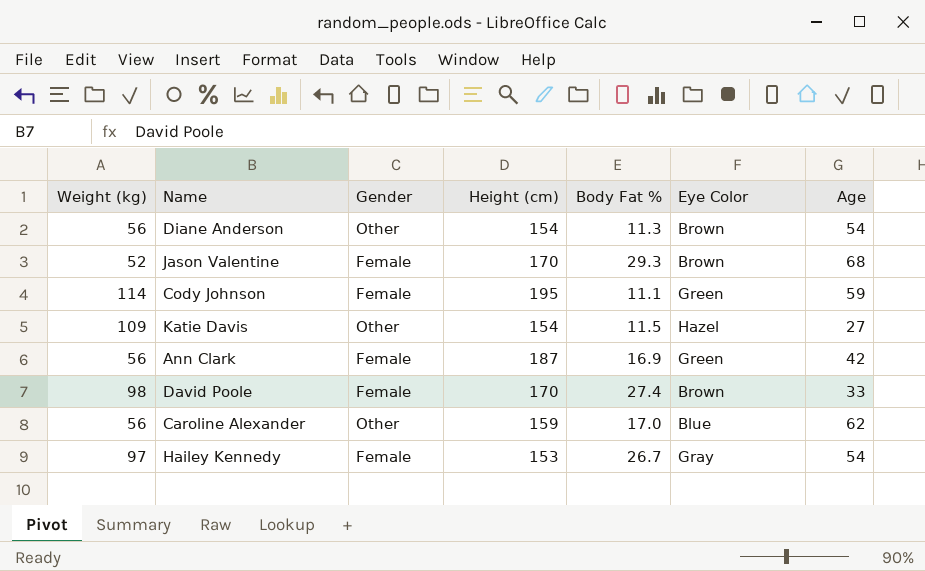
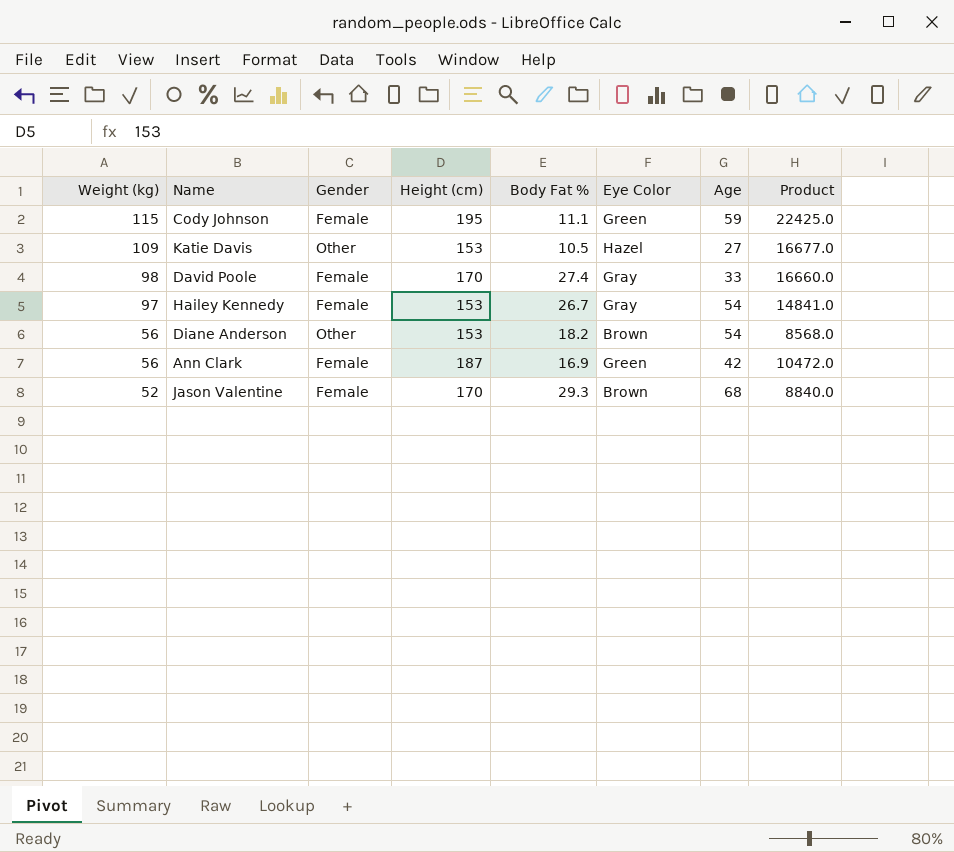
row order: none -> Weight (kg) descending
column Product | formula: none -> [Weight (kg)] * [Height (cm)]
row Caroline Alexander: 56 | Other | 159 | 17.0 | Blue | 62 -> none
Cody Johnson | Weight (kg): 114 -> 115
Katie Davis | Height (cm): 154 -> 153
Katie Davis | Body Fat %: 11.5 -> 10.5
David Poole | Eye Color: Brown -> Gray
Diane Anderson | Height (cm): 154 -> 153
Diane Anderson | Body Fat %: 11.3 -> 18.2

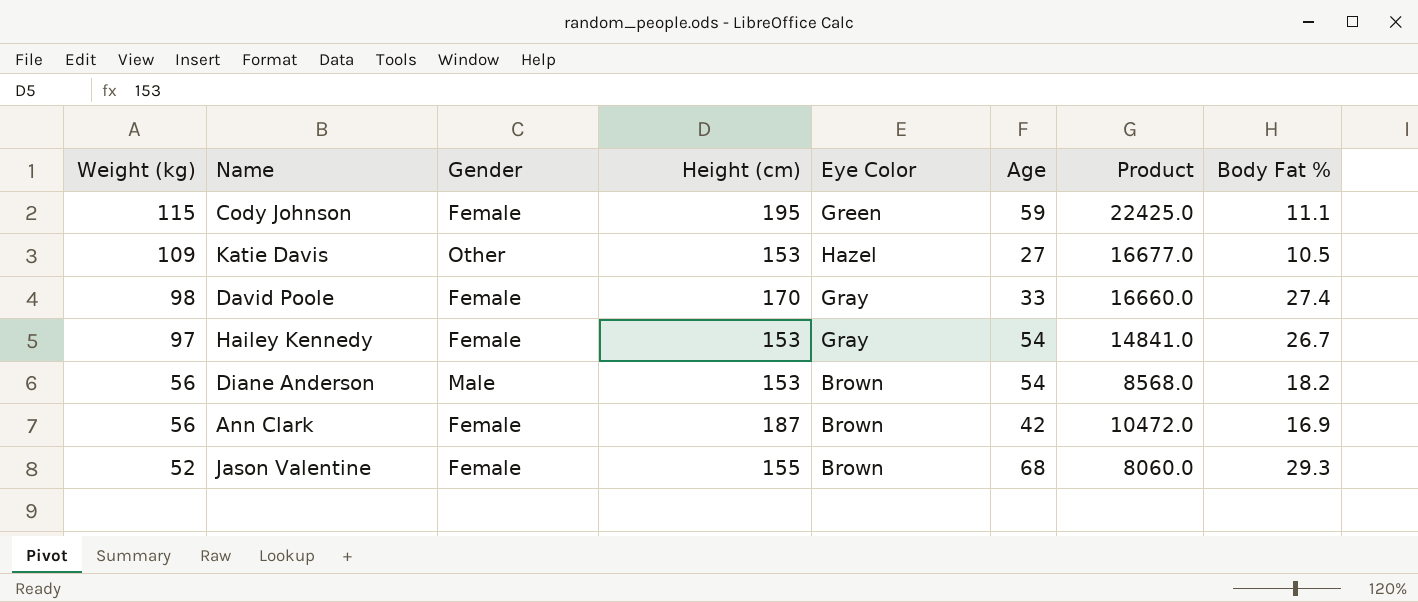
column Body Fat % | position: 5 -> 8
Diane Anderson | Gender: Other -> Male
Ann Clark | Eye Color: Green -> Brown
Jason Valentine | Height (cm): 170 -> 155
Jason Valentine | Product: 8840.0 -> 8060.0

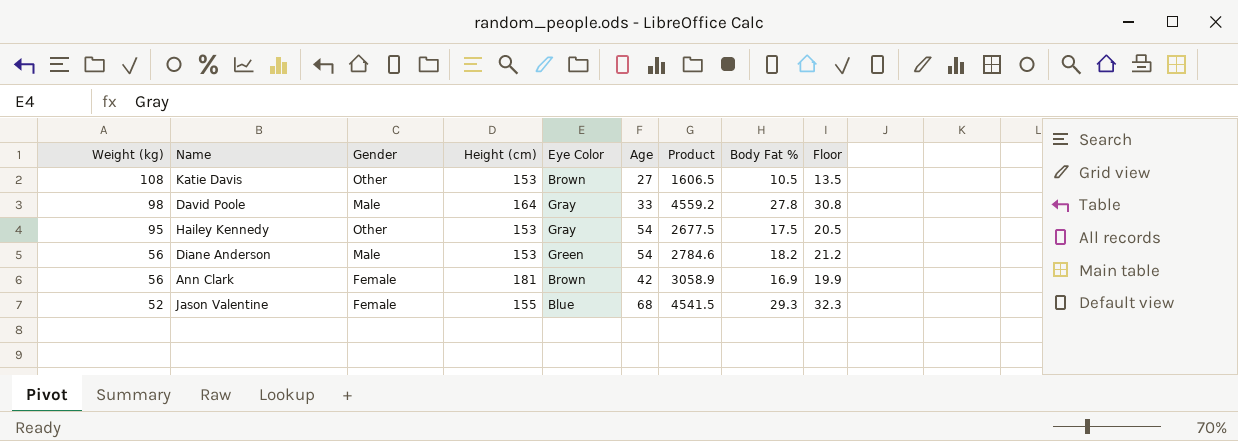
column Product | formula: [Weight (kg)] * [Height (cm)] -> [Height (cm)] * [Body Fat %]
column Floor | formula: none -> [Body Fat %] + 3
row Cody Johnson: 115 | Female | 195 | Green | 59 | 22425.0 | 11.1 -> none
Katie Davis | Weight (kg): 109 -> 108
Katie Davis | Eye Color: Hazel -> Brown
David Poole | Gender: Female -> Male
David Poole | Height (cm): 170 -> 164
David Poole | Body Fat %: 27.4 -> 27.8
Hailey Kennedy | Weight (kg): 97 -> 95
Hailey Kennedy | Gender: Female -> Other
Hailey Kennedy | Body Fat %: 26.7 -> 17.5
Diane Anderson | Eye Color: Brown -> Green
Ann Clark | Height (cm): 187 -> 181
Jason Valentine | Eye Color: Brown -> Blue

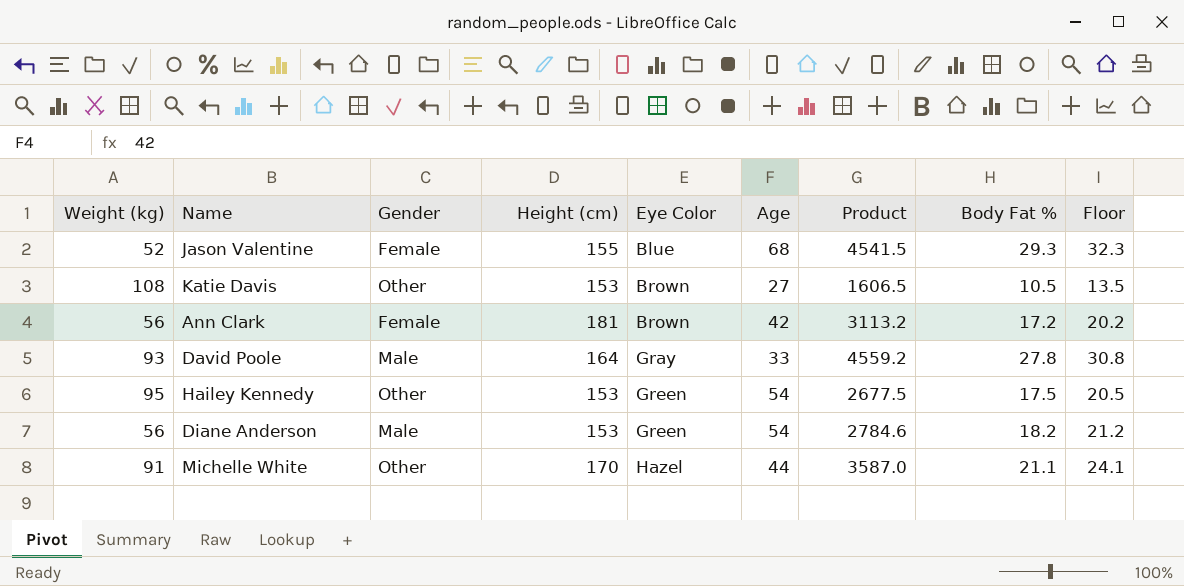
row order: Weight (kg) descending -> Eye Color ascending
Ann Clark | Product: 3058.9 -> 3113.2
Ann Clark | Body Fat %: 16.9 -> 17.2
Ann Clark | Floor: 19.9 -> 20.2
David Poole | Weight (kg): 98 -> 93
Hailey Kennedy | Eye Color: Gray -> Green
row Michelle White: none -> 91 | Other | 170 | Hazel | 44 | 3587.0 | 21.1 | 24.1

